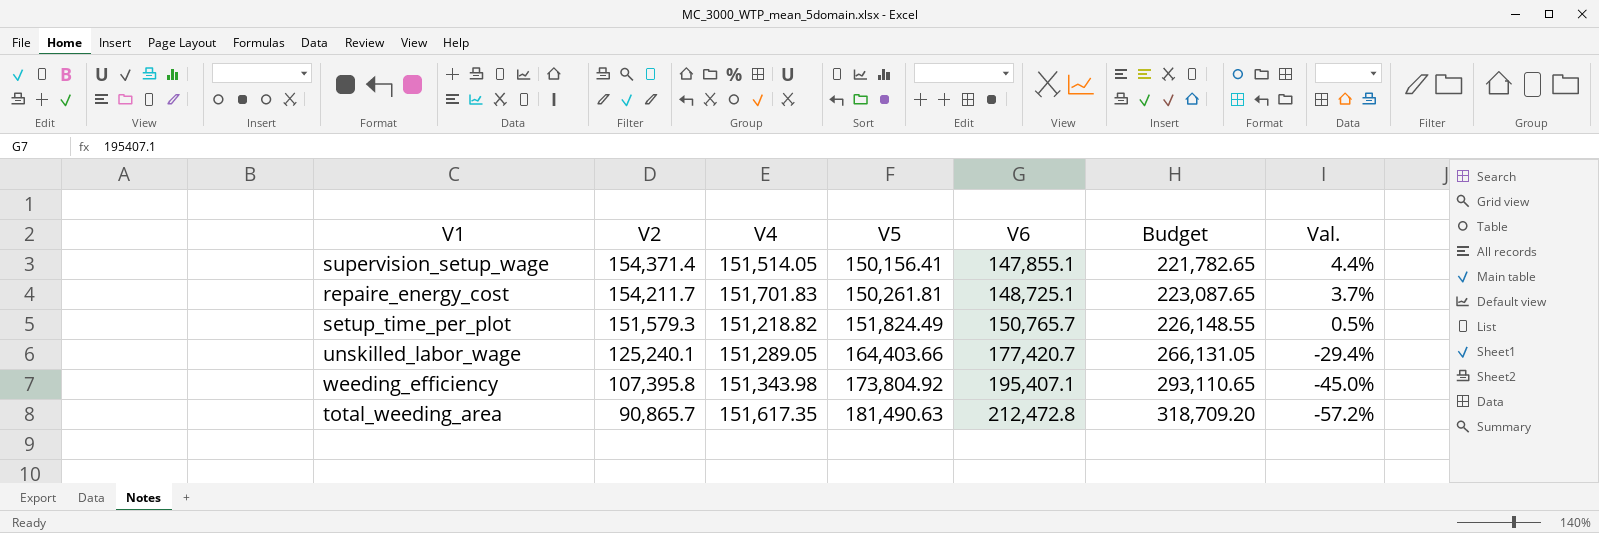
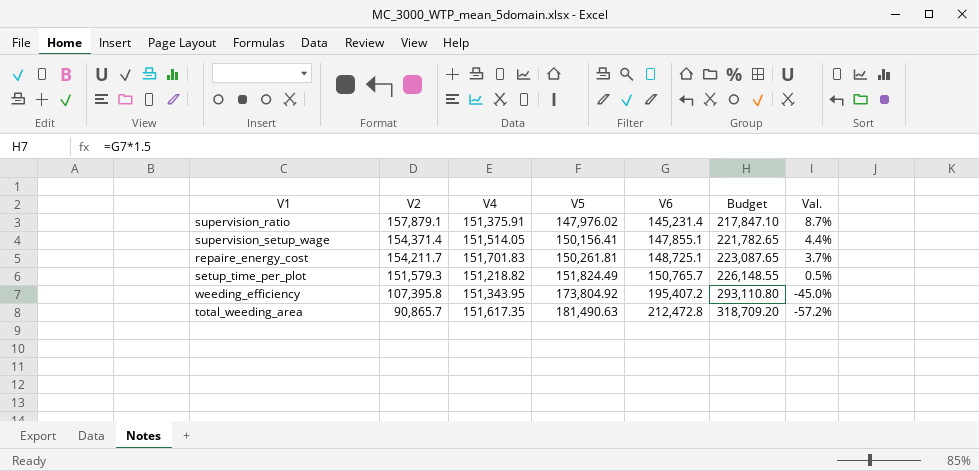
row unskilled_labor_wage: 125,240.1 | 151,289.05 | 164,403.66 | 177,420.7 | 266,131.05 | -29.4% -> none
row supervision_ratio: none -> 157,879.1 | 151,375.91 | 147,976.02 | 145,231.4 | 217,847.10 | 8.7%
weeding_efficiency | V4: 151,343.98 -> 151,343.95
weeding_efficiency | V6: 195,407.1 -> 195,407.2
weeding_efficiency | Budget: 293,110.65 -> 293,110.80

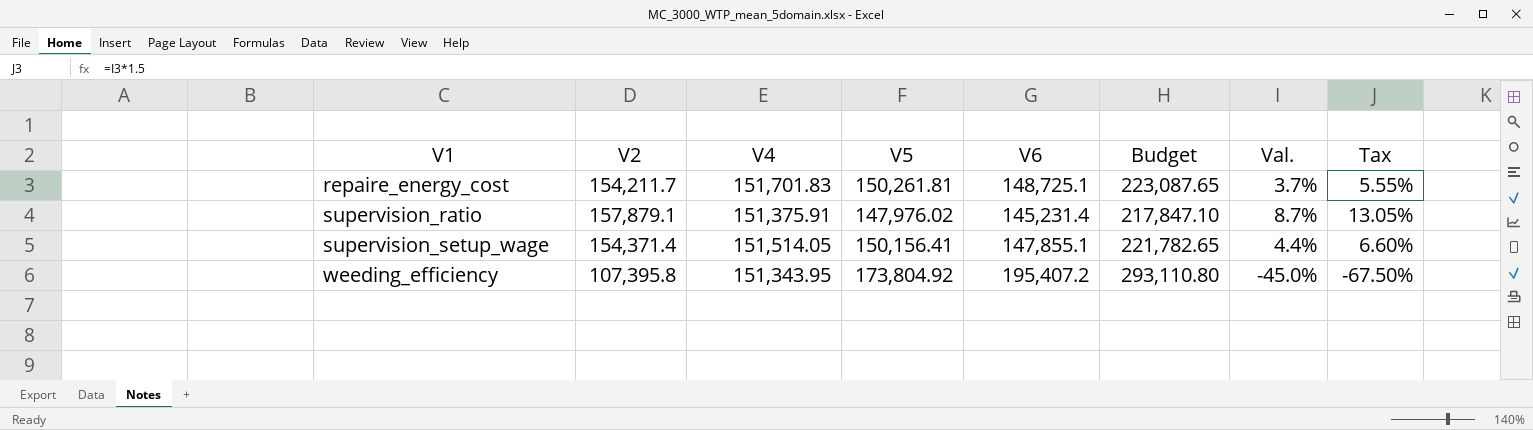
row order: V2 descending -> V1 ascending
column Tax | formula: none -> [Val.] * 1.5
row setup_time_per_plot: 151,579.3 | 151,218.82 | 151,824.49 | 150,765.7 | 226,148.55 | 0.5% -> none
row total_weeding_area: 90,865.7 | 151,617.35 | 181,490.63 | 212,472.8 | 318,709.20 | -57.2% -> none

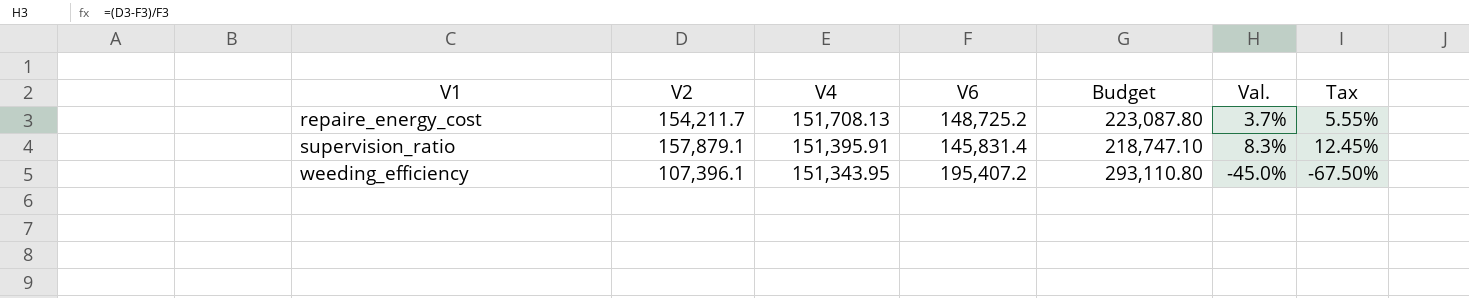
column V5 | position: 4 -> none
row supervision_setup_wage: 154,371.4 | 151,514.05 | 150,156.41 | 147,855.1 | 221,782.65 | 4.4% | 6.60% -> none
repaire_energy_cost | V4: 151,701.83 -> 151,708.13
repaire_energy_cost | V6: 148,725.1 -> 148,725.2
repaire_energy_cost | Budget: 223,087.65 -> 223,087.80
supervision_ratio | V4: 151,375.91 -> 151,395.91
supervision_ratio | V6: 145,231.4 -> 145,831.4
supervision_ratio | Budget: 217,847.10 -> 218,747.10
supervision_ratio | Val.: 8.7% -> 8.3%
supervision_ratio | Tax: 13.05% -> 12.45%
weeding_efficiency | V2: 107,395.8 -> 107,396.1

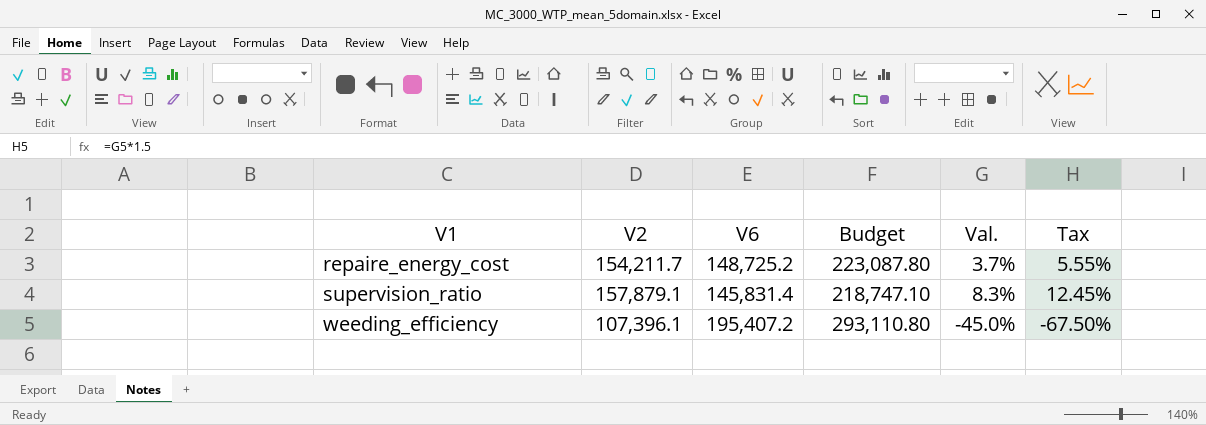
column V4 | position: 3 -> none

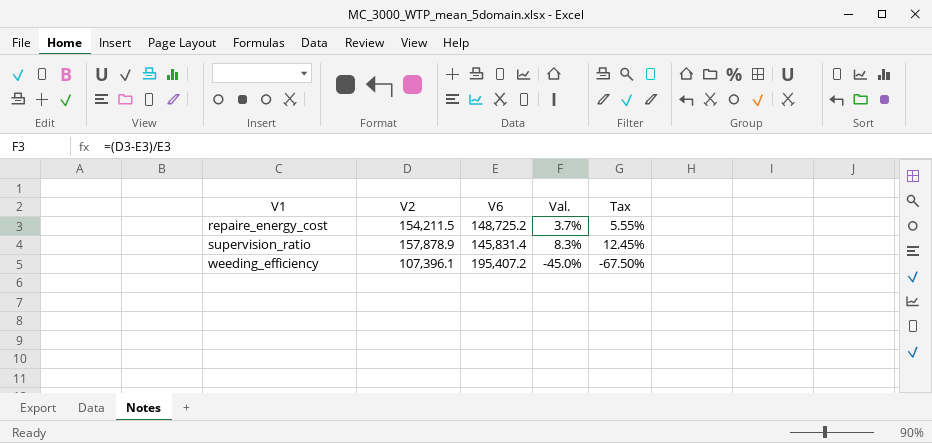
column Budget | formula: [V6] * 1.5 -> none
repaire_energy_cost | V2: 154,211.7 -> 154,211.5
supervision_ratio | V2: 157,879.1 -> 157,878.9

